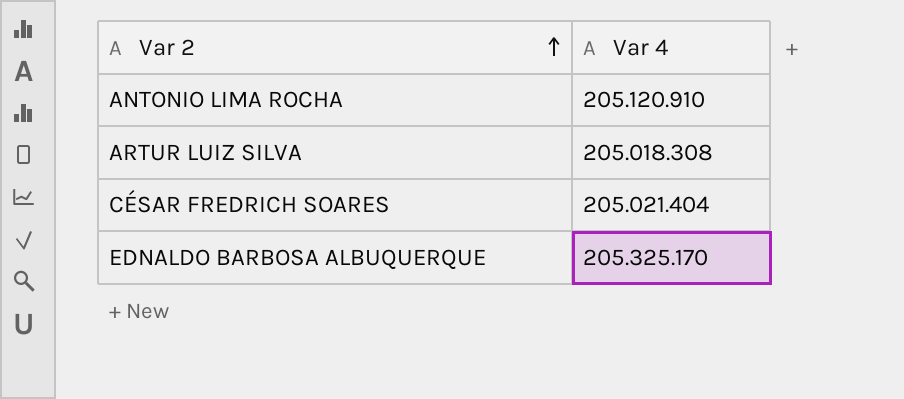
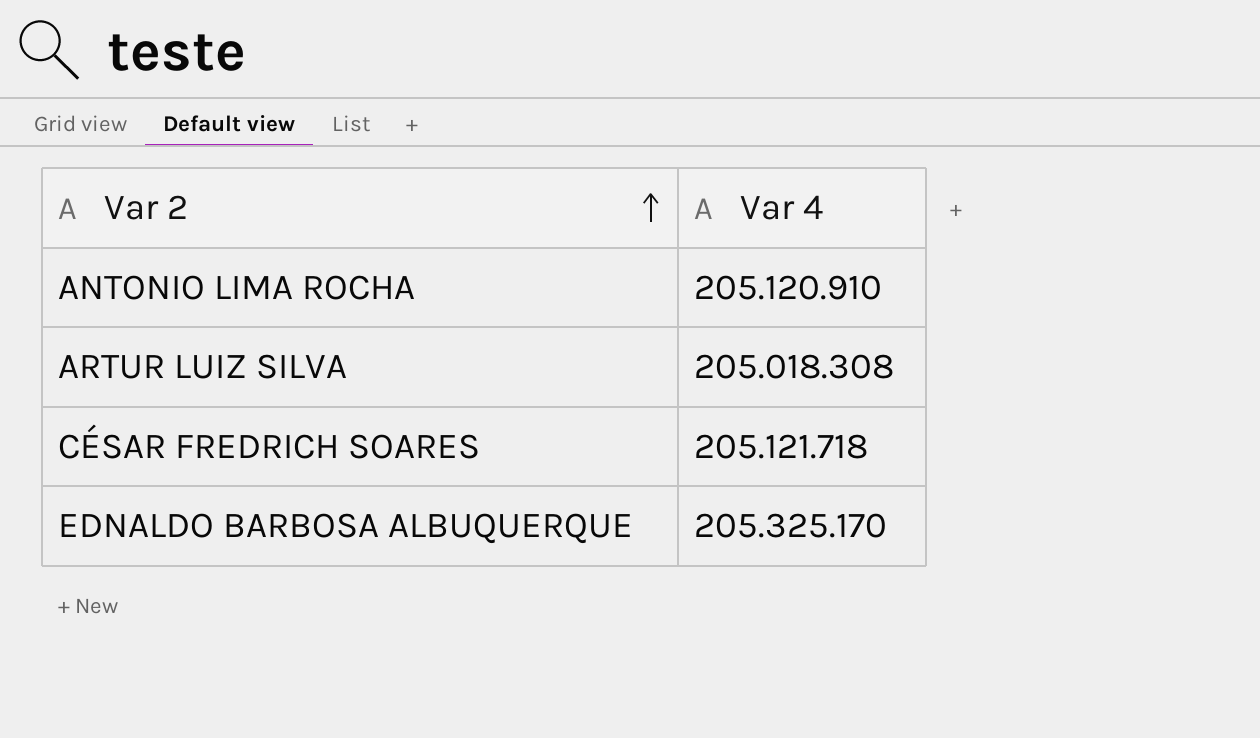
CÉSAR FREDRICH SOARES | Var 4: 205.021.404 -> 205.121.718

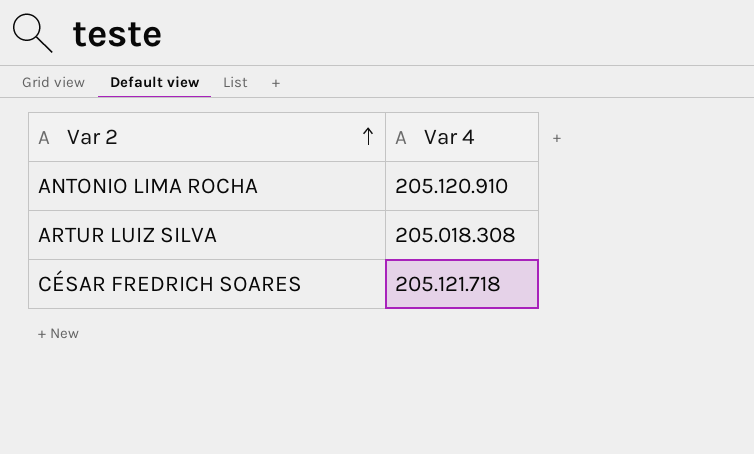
row EDNALDO BARBOSA ALBUQUERQUE: 205.325.170 -> none

